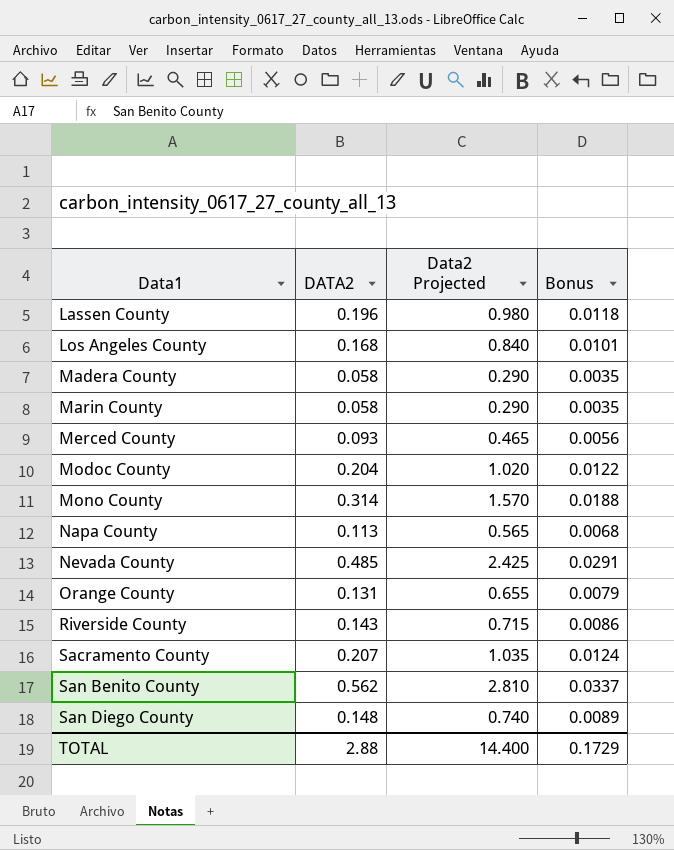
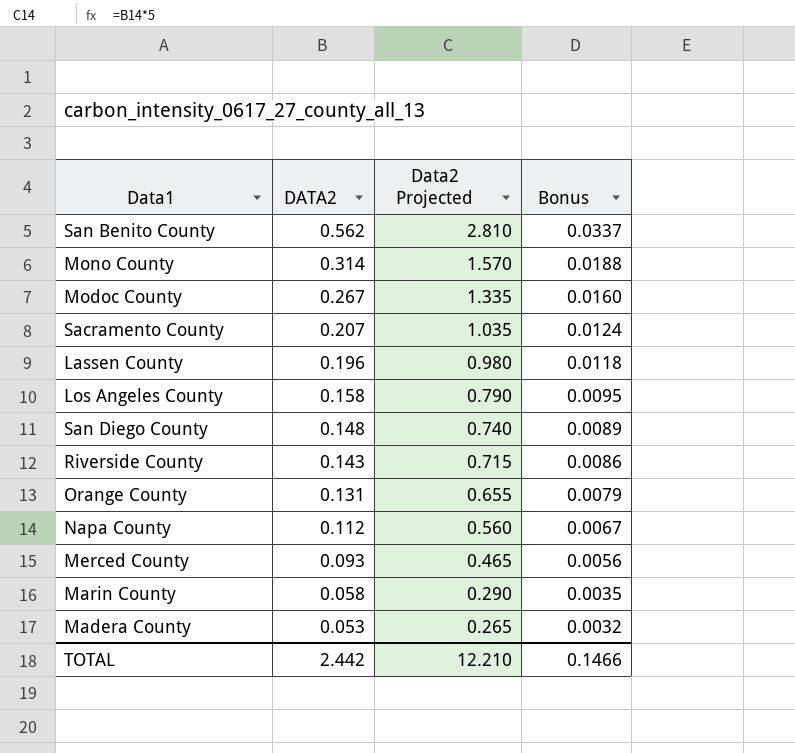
row order: Data1 ascending -> DATA2 descending
row Nevada County: 0.485 | 2.425 | 0.0291 -> none
Modoc County | DATA2: 0.204 -> 0.267
Modoc County | Data2 Projected: 1.020 -> 1.335
Modoc County | Bonus: 0.0122 -> 0.0160
Los Angeles County | DATA2: 0.168 -> 0.158
Los Angeles County | Data2 Projected: 0.840 -> 0.790
Los Angeles County | Bonus: 0.0101 -> 0.0095
Napa County | DATA2: 0.113 -> 0.112
Napa County | Data2 Projected: 0.565 -> 0.560
Napa County | Bonus: 0.0068 -> 0.0067
Madera County | DATA2: 0.058 -> 0.053
Madera County | Data2 Projected: 0.290 -> 0.265
Madera County | Bonus: 0.0035 -> 0.0032
TOTAL | DATA2: 2.88 -> 2.442
TOTAL | Data2 Projected: 14.400 -> 12.210
TOTAL | Bonus: 0.1729 -> 0.1466

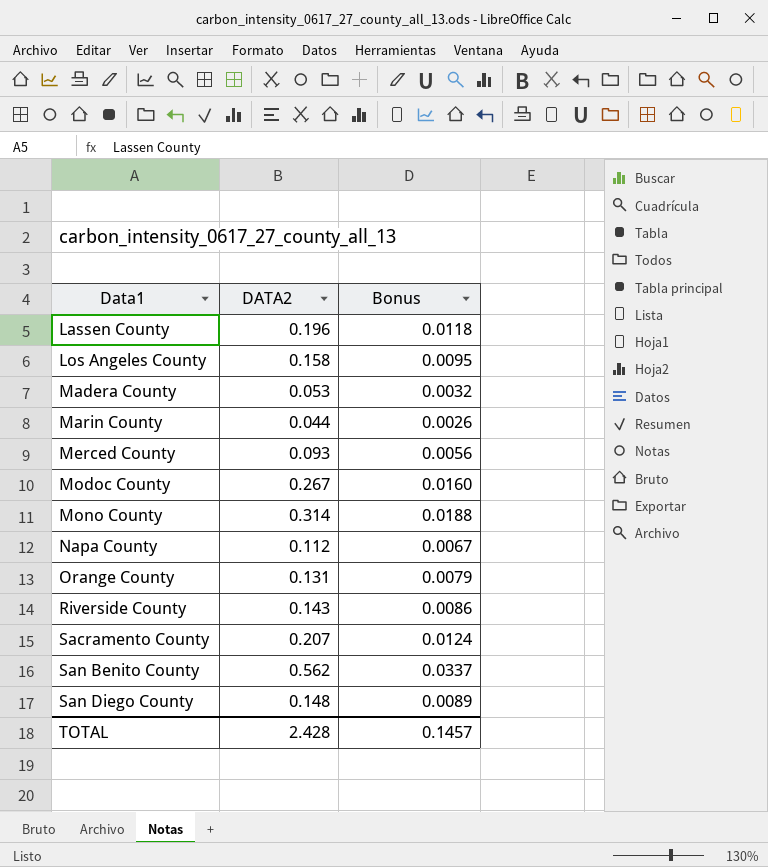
row order: DATA2 descending -> Data1 ascending
column Data2 Projected | formula: [DATA2] * 5 -> none
Marin County | DATA2: 0.058 -> 0.044
Marin County | Bonus: 0.0035 -> 0.0026
TOTAL | DATA2: 2.442 -> 2.428
TOTAL | Bonus: 0.1466 -> 0.1457

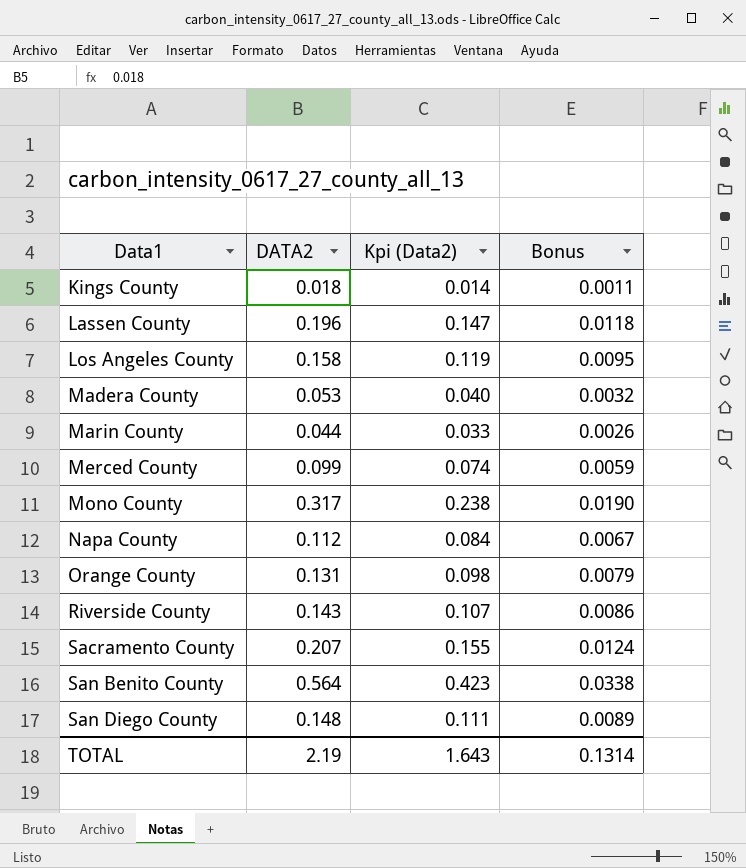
column Kpi (Data2) | formula: none -> [DATA2] * 0.75
row Modoc County: 0.267 | 0.0160 -> none
row Kings County: none -> 0.018 | 0.014 | 0.0011
Merced County | DATA2: 0.093 -> 0.099
Merced County | Bonus: 0.0056 -> 0.0059
Mono County | DATA2: 0.314 -> 0.317
Mono County | Bonus: 0.0188 -> 0.0190
San Benito County | DATA2: 0.562 -> 0.564
San Benito County | Bonus: 0.0337 -> 0.0338
TOTAL | DATA2: 2.428 -> 2.19
TOTAL | Bonus: 0.1457 -> 0.1314

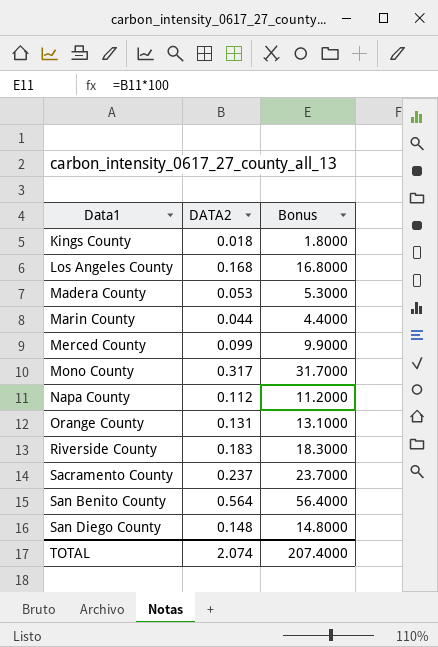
column Kpi (Data2) | formula: [DATA2] * 0.75 -> none
column Bonus | formula: [DATA2] * 0.06 -> [DATA2] * 100
row Lassen County: 0.196 | 0.147 | 0.0118 -> none
Los Angeles County | DATA2: 0.158 -> 0.168
Riverside County | DATA2: 0.143 -> 0.183
Sacramento County | DATA2: 0.207 -> 0.237
TOTAL | DATA2: 2.19 -> 2.074
TOTAL | Bonus: 0.1314 -> 207.4000

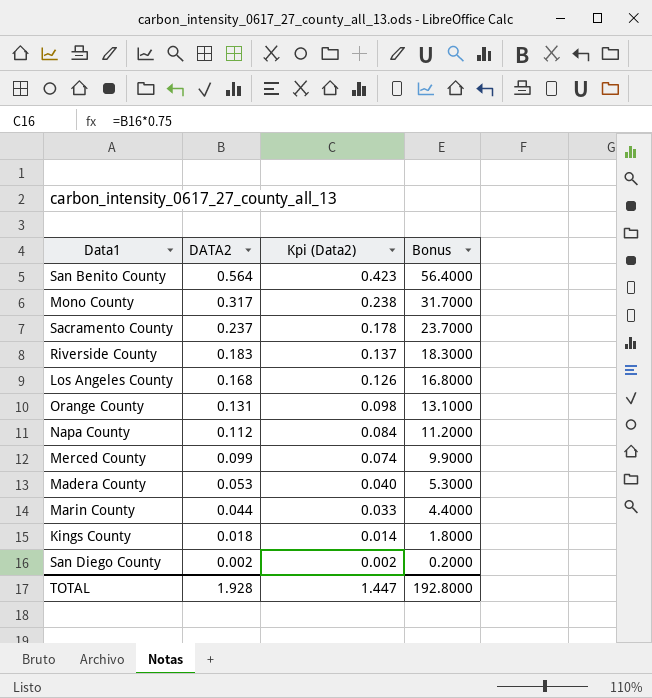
row order: Data1 ascending -> DATA2 descending
column Kpi (Data2) | formula: none -> [DATA2] * 0.75
San Diego County | DATA2: 0.148 -> 0.002
San Diego County | Bonus: 14.8000 -> 0.2000
TOTAL | DATA2: 2.074 -> 1.928
TOTAL | Bonus: 207.4000 -> 192.8000

